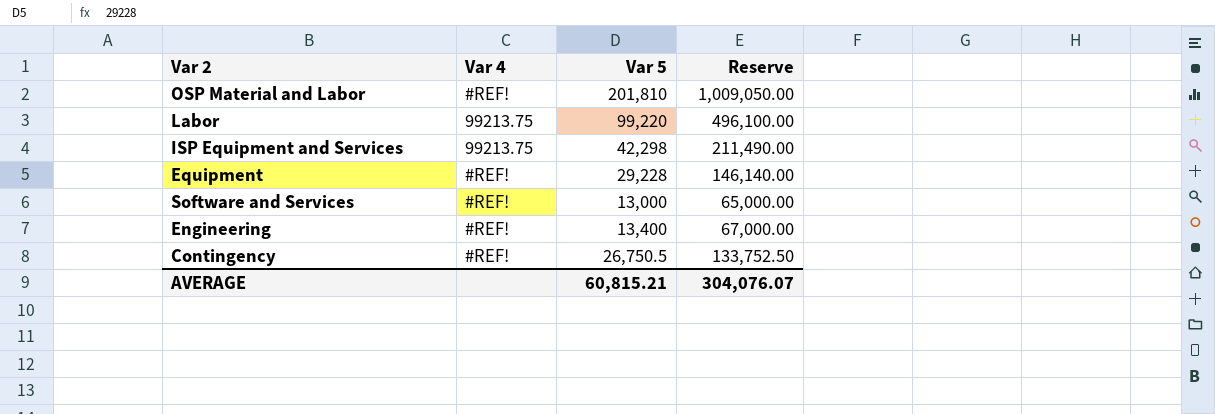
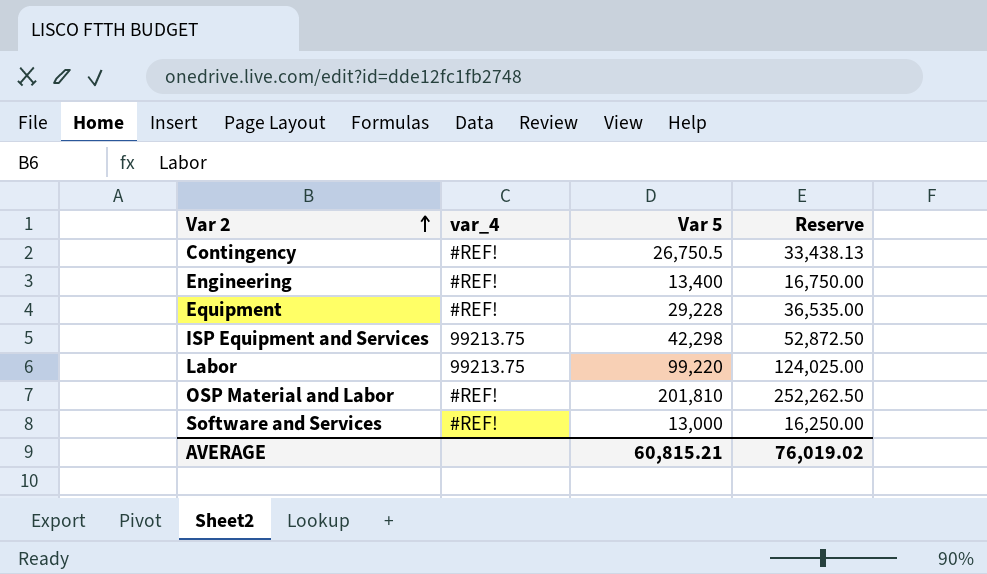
row order: none -> Var 2 ascending
column name: Var 4 -> var_4
column Reserve | formula: [Var 5] * 5 -> [Var 5] * 1.25
AVERAGE | Reserve: 304,076.07 -> 76,019.02

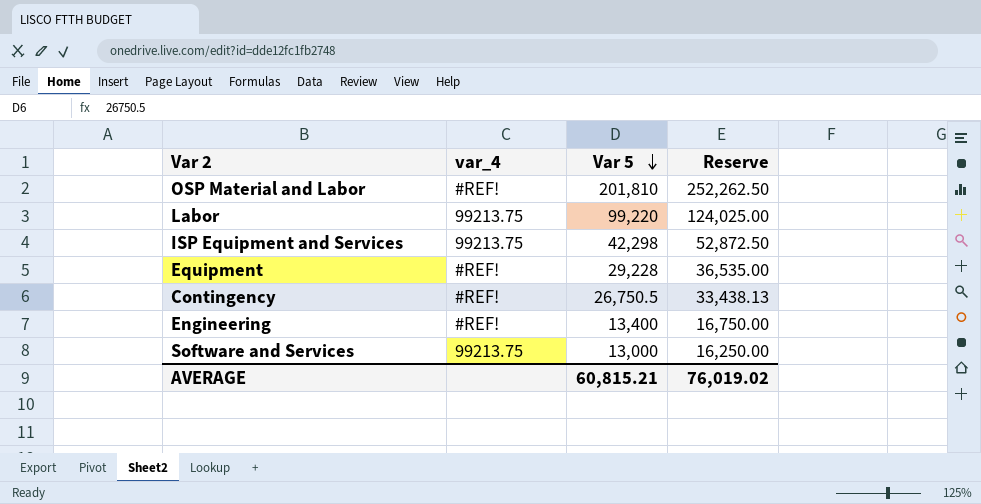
row order: Var 2 ascending -> Var 5 descending
Software and Services | var_4: #REF! -> 99213.75

